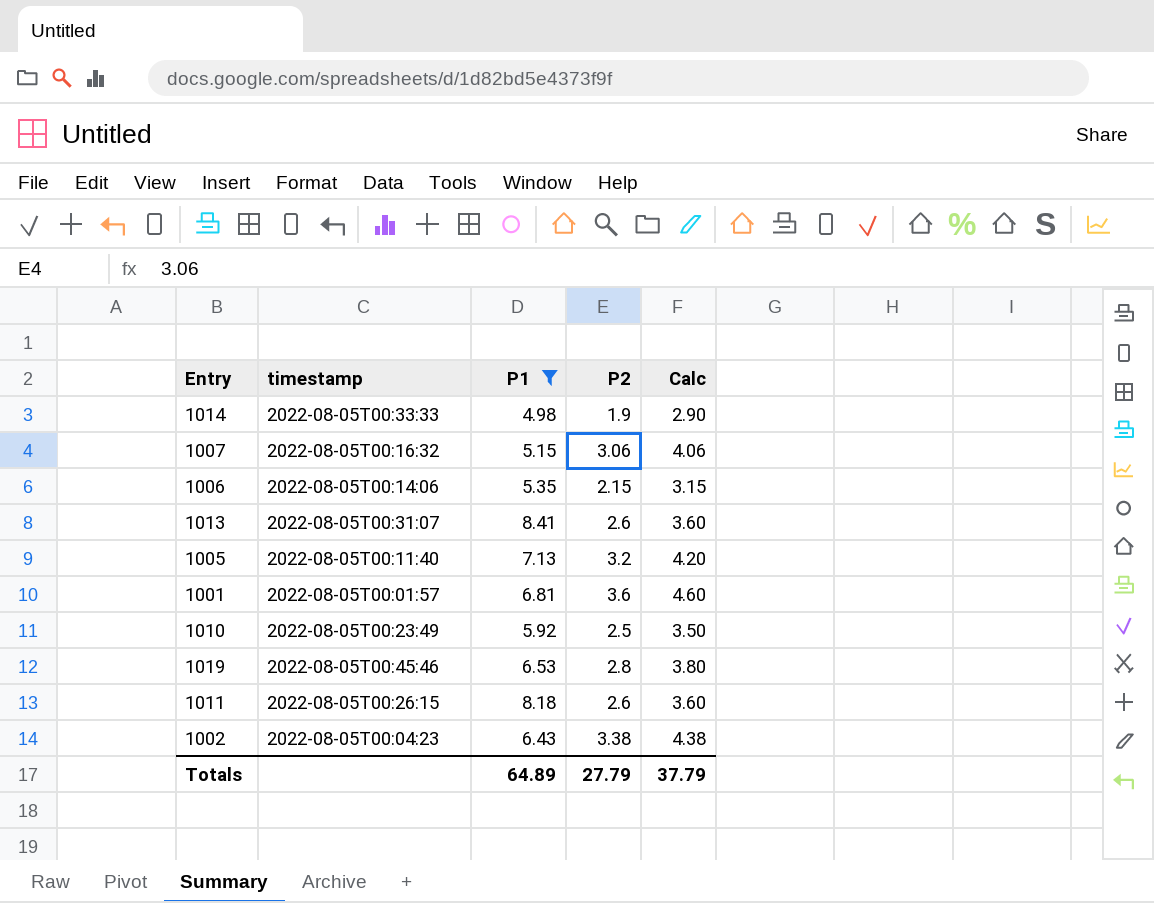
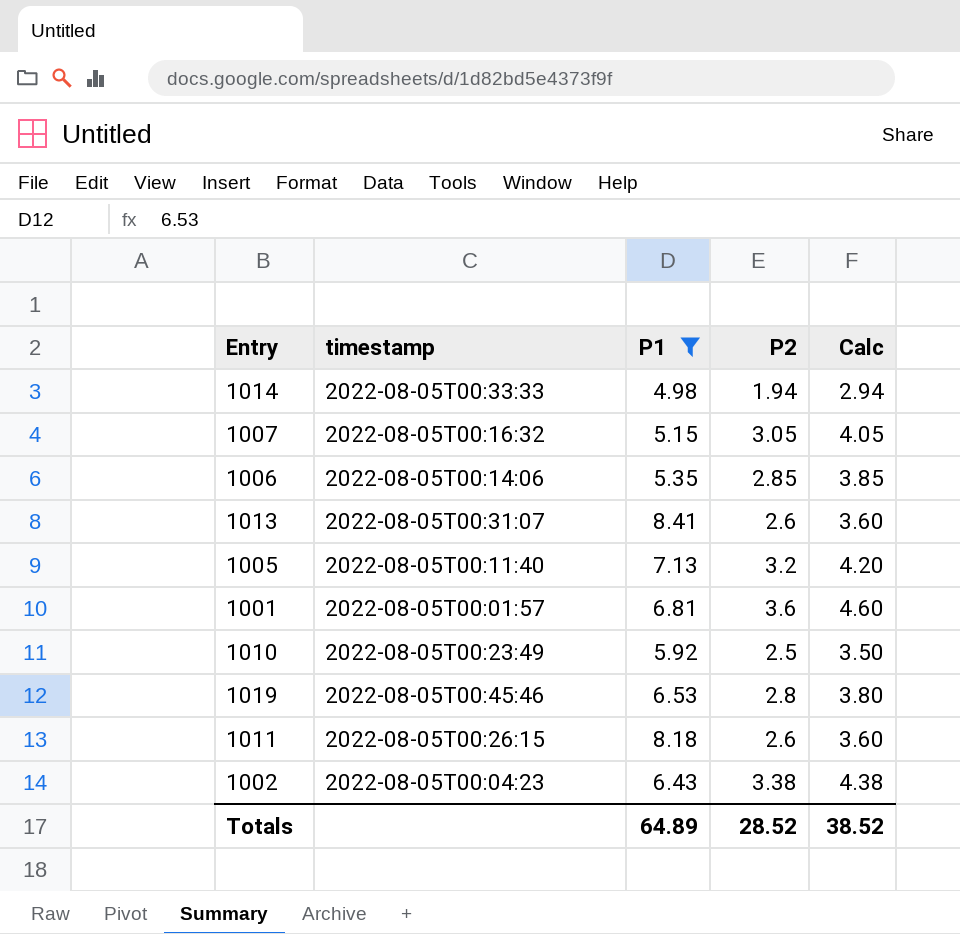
1014 | P2: 1.9 -> 1.94
1014 | Calc: 2.90 -> 2.94
1007 | P2: 3.06 -> 3.05
1007 | Calc: 4.06 -> 4.05
1006 | P2: 2.15 -> 2.85
1006 | Calc: 3.15 -> 3.85
Totals | P2: 27.79 -> 28.52
Totals | Calc: 37.79 -> 38.52

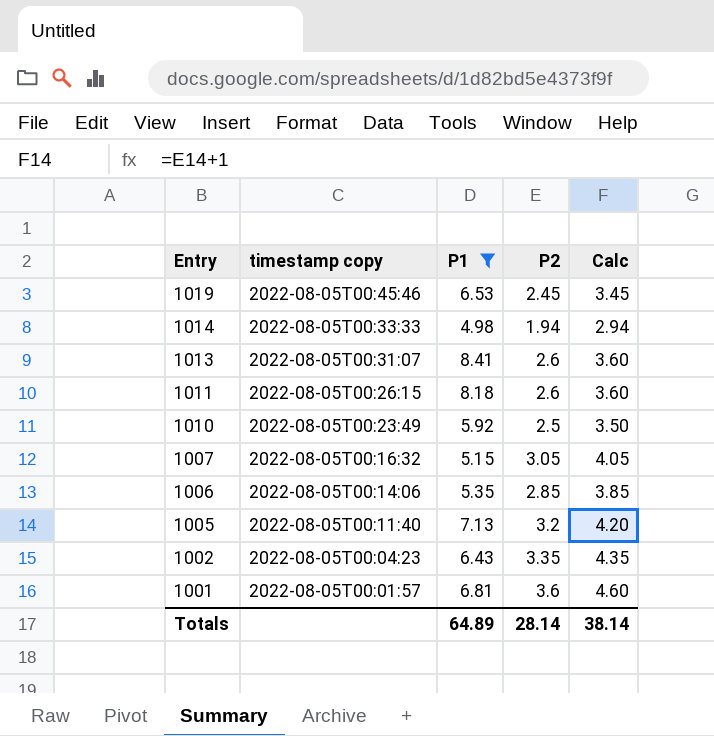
row order: none -> Entry descending
column name: timestamp -> timestamp copy
1019 | P2: 2.8 -> 2.45
1019 | Calc: 3.80 -> 3.45
1002 | P2: 3.38 -> 3.35
1002 | Calc: 4.38 -> 4.35
Totals | P2: 28.52 -> 28.14
Totals | Calc: 38.52 -> 38.14

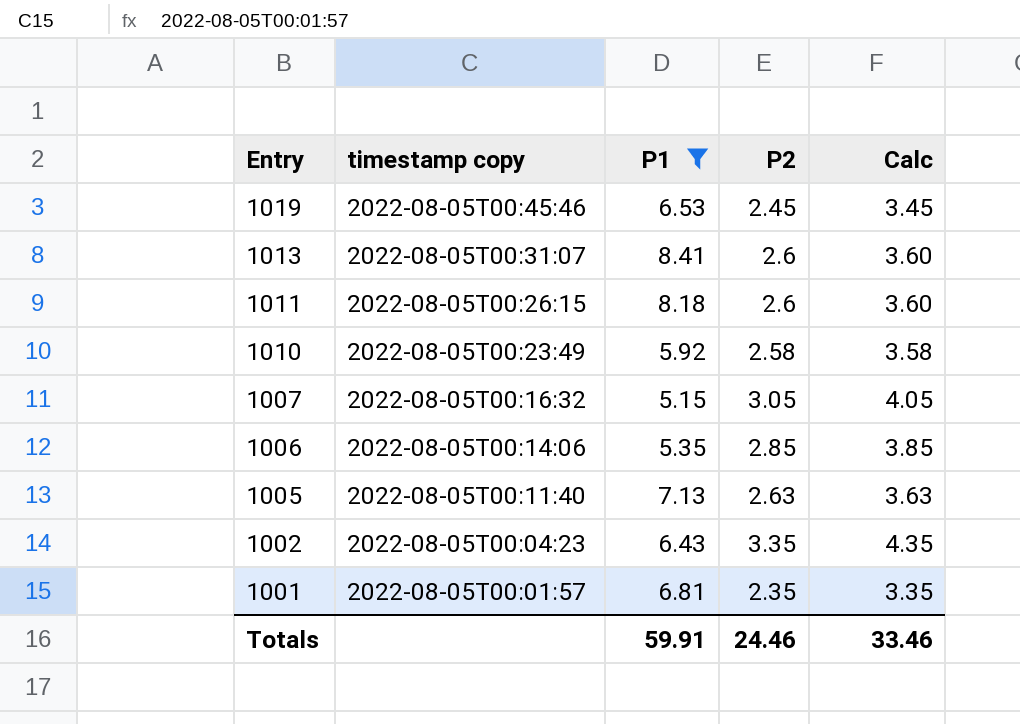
row 1014: 2022-08-05T00:33:33 | 4.98 | 1.94 | 2.94 -> none
1010 | P2: 2.5 -> 2.58
1010 | Calc: 3.50 -> 3.58
1005 | P2: 3.2 -> 2.63
1005 | Calc: 4.20 -> 3.63
1001 | P2: 3.6 -> 2.35
1001 | Calc: 4.60 -> 3.35
Totals | P1: 64.89 -> 59.91
Totals | P2: 28.14 -> 24.46
Totals | Calc: 38.14 -> 33.46

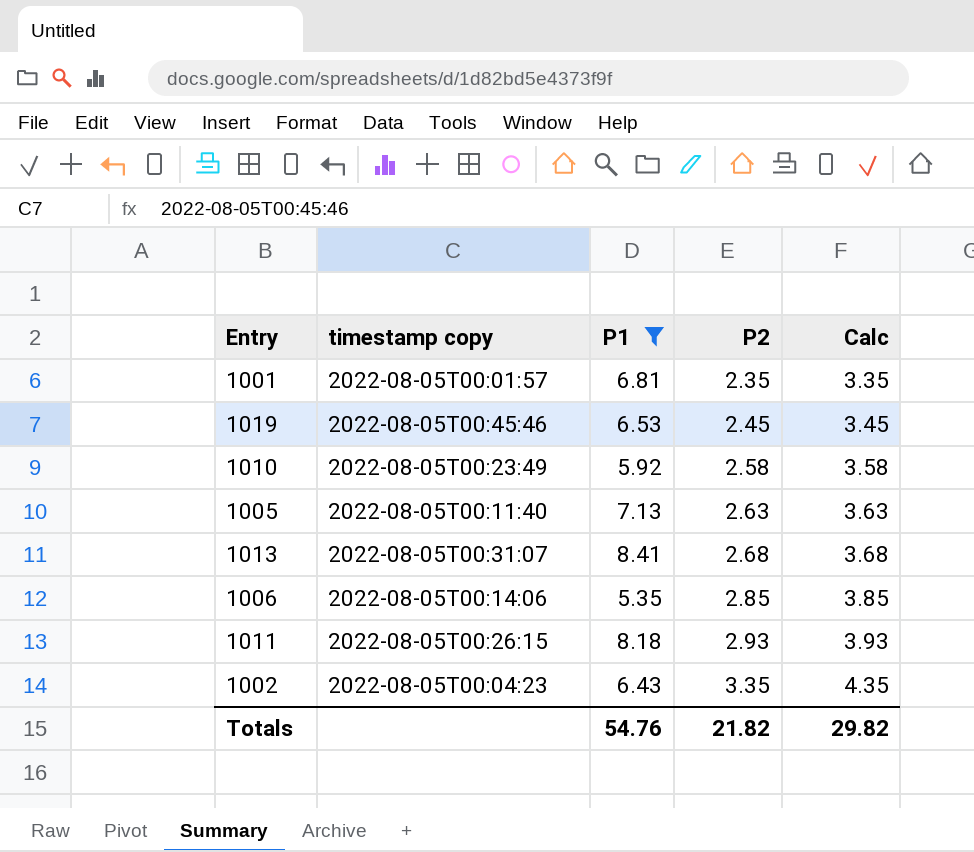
row order: Entry descending -> P2 ascending
row 1007: 2022-08-05T00:16:32 | 5.15 | 3.05 | 4.05 -> none
1013 | P2: 2.6 -> 2.68
1013 | Calc: 3.60 -> 3.68
1011 | P2: 2.6 -> 2.93
1011 | Calc: 3.60 -> 3.93
Totals | P1: 59.91 -> 54.76
Totals | P2: 24.46 -> 21.82
Totals | Calc: 33.46 -> 29.82

